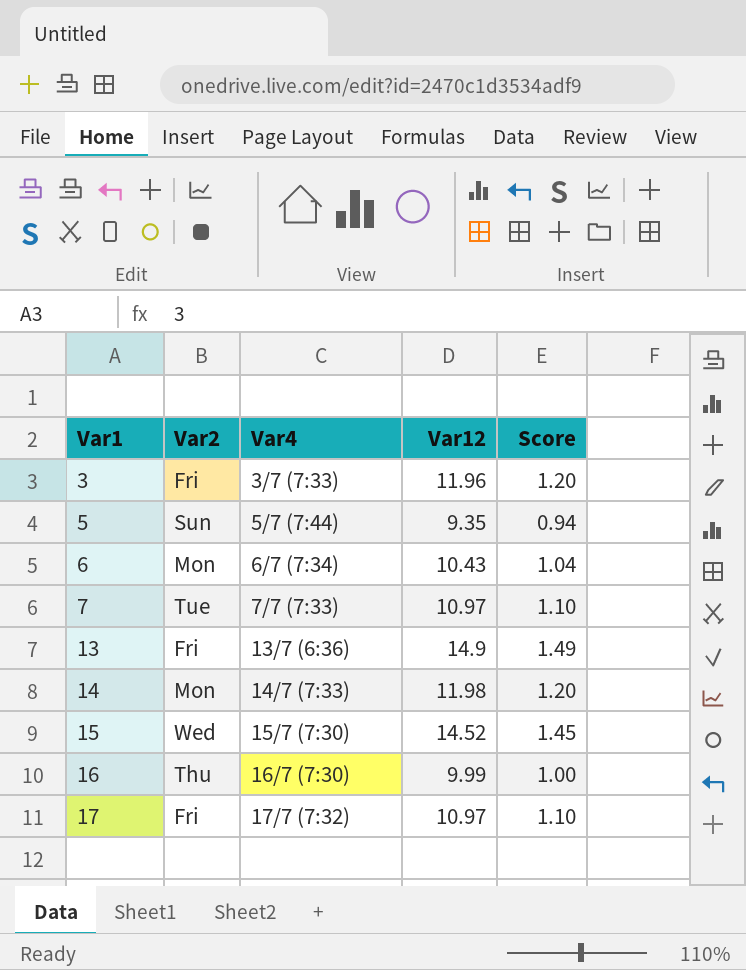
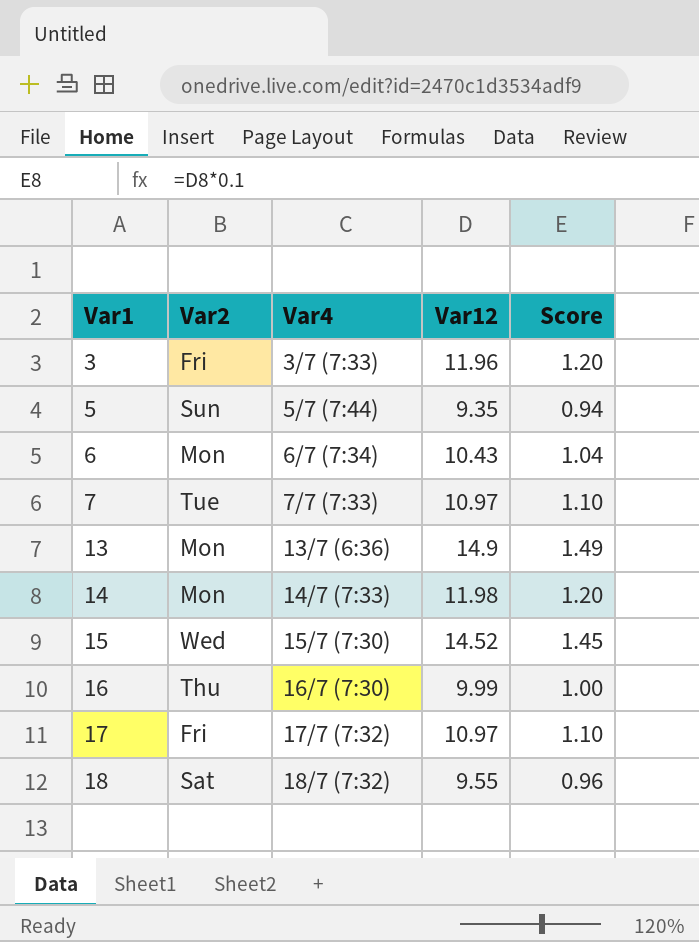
13 | Var2: Fri -> Mon
row 18: none -> Sat | 18/7 (7:32) | 9.55 | 0.96

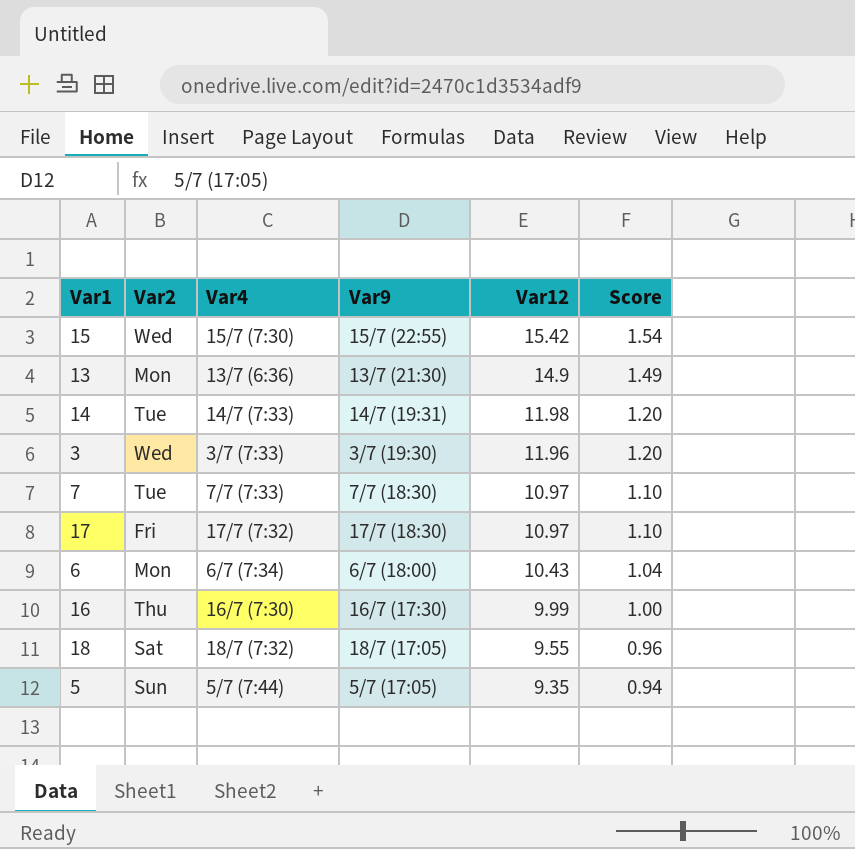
row order: Var1 ascending -> Var12 descending
column Var9 | position: none -> 4
15 | Var12: 14.52 -> 15.42
15 | Score: 1.45 -> 1.54
14 | Var2: Mon -> Tue
3 | Var2: Fri -> Wed

